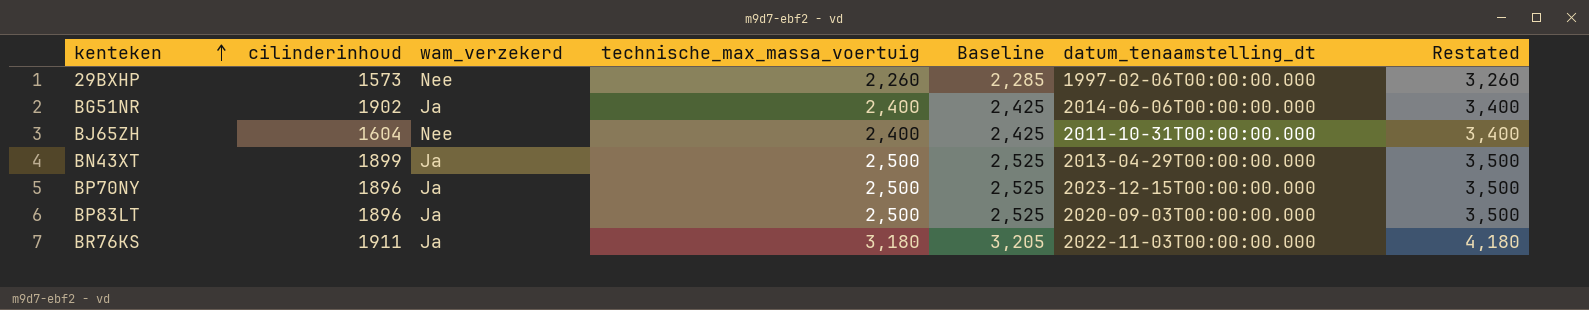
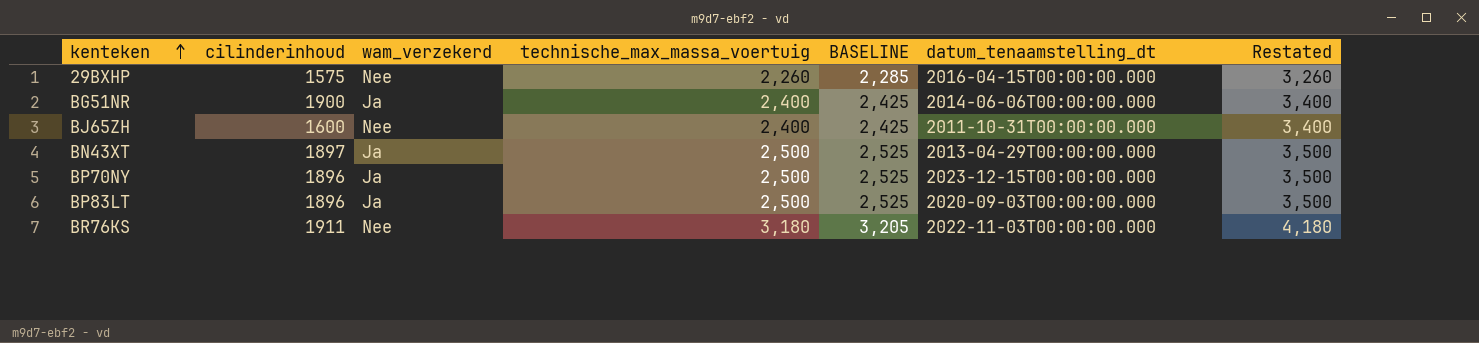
column name: Baseline -> BASELINE
29BXHP | cilinderinhoud: 1573 -> 1575
29BXHP | datum_tenaamstelling_dt: 1997-02-06T00:00:00.000 -> 2016-04-15T00:00:00.000
BG51NR | cilinderinhoud: 1902 -> 1900
BJ65ZH | cilinderinhoud: 1604 -> 1600
BN43XT | cilinderinhoud: 1899 -> 1897
BR76KS | wam_verzekerd: Ja -> Nee

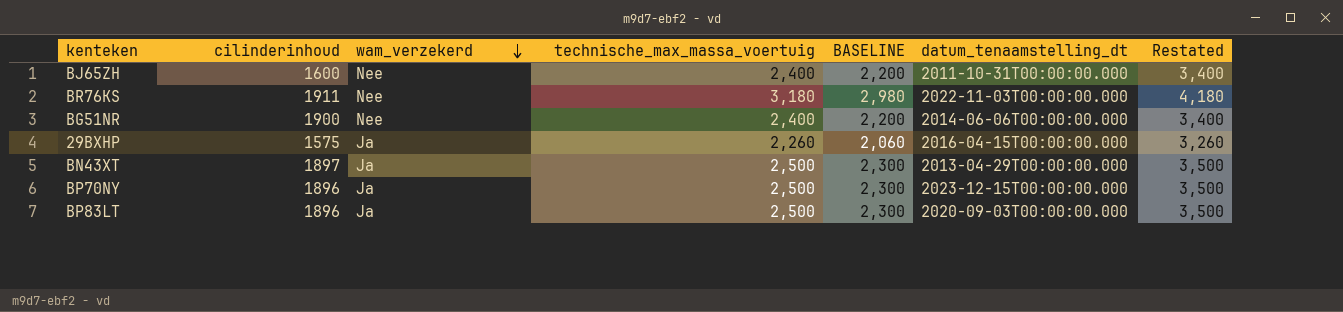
row order: kenteken ascending -> wam_verzekerd descending
column BASELINE | formula: [technische_max_massa_voertuig] + 25 -> [technische_max_massa_voertuig] - 200
BG51NR | wam_verzekerd: Ja -> Nee
29BXHP | wam_verzekerd: Nee -> Ja

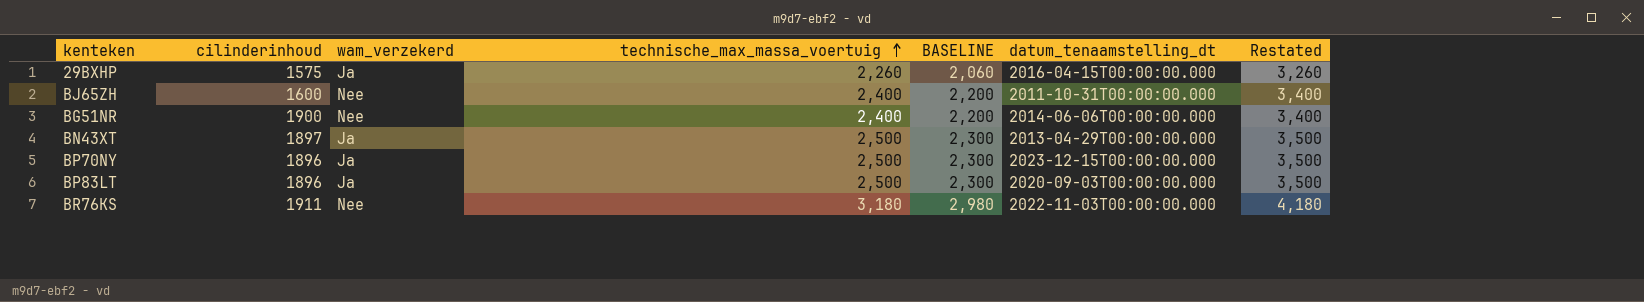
row order: wam_verzekerd descending -> technische_max_massa_voertuig ascending

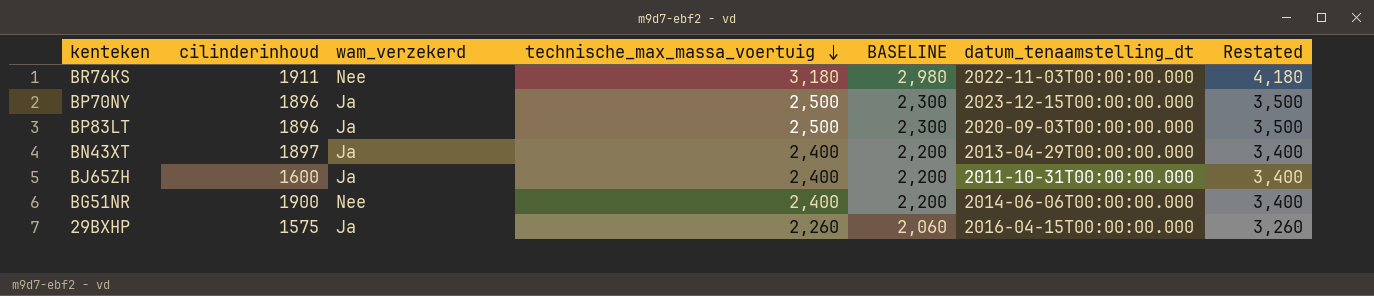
row order: technische_max_massa_voertuig ascending -> technische_max_massa_voertuig descending
BN43XT | technische_max_massa_voertuig: 2,500 -> 2,400
BN43XT | BASELINE: 2,300 -> 2,200
BN43XT | Restated: 3,500 -> 3,400
BJ65ZH | wam_verzekerd: Nee -> Ja

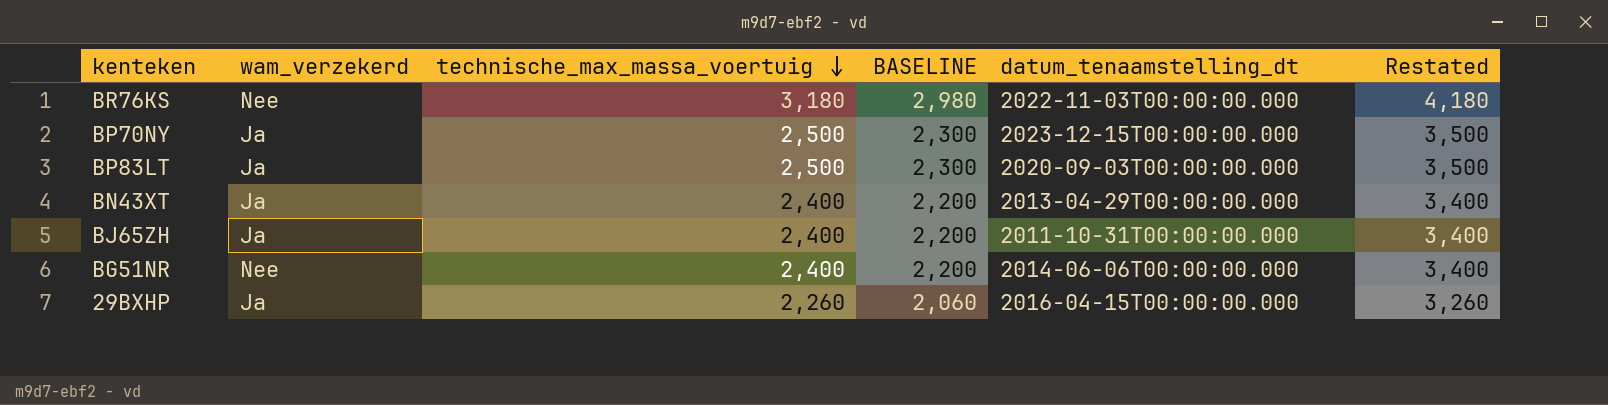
column cilinderinhoud | position: 2 -> none

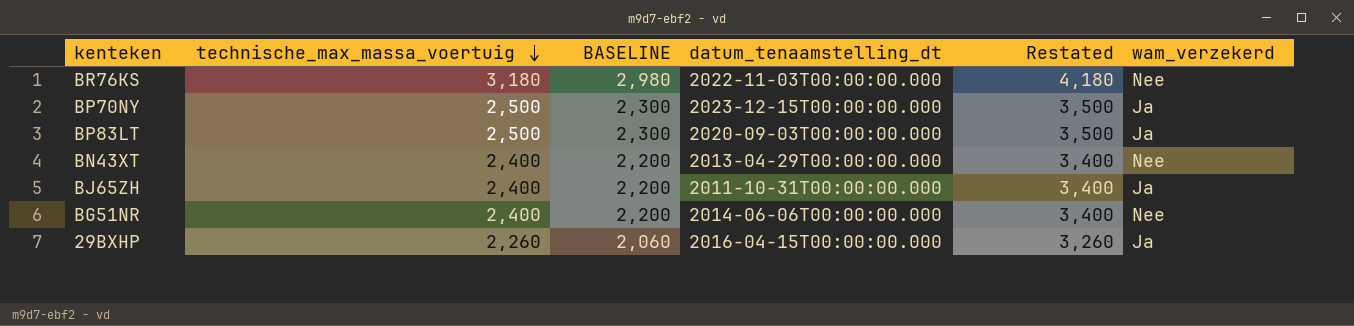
column wam_verzekerd | position: 2 -> 6
BN43XT | wam_verzekerd: Ja -> Nee

